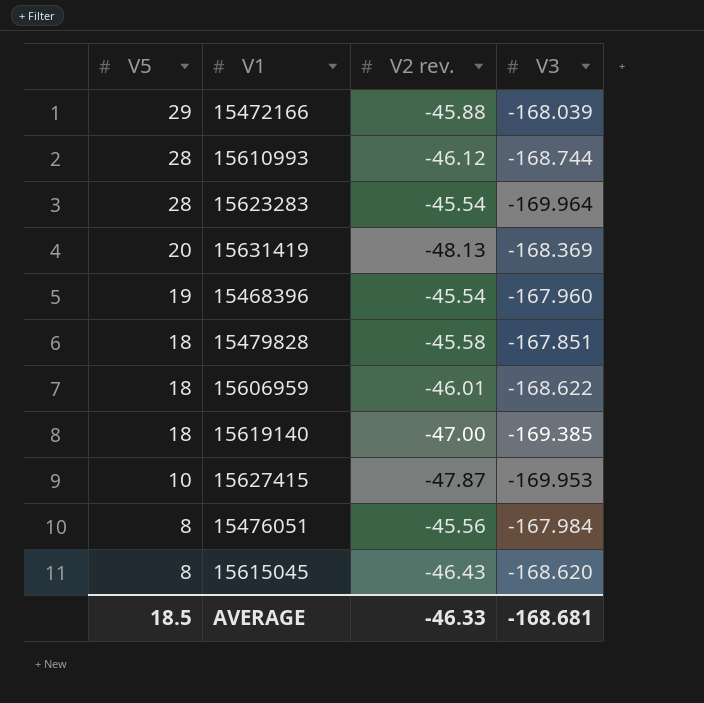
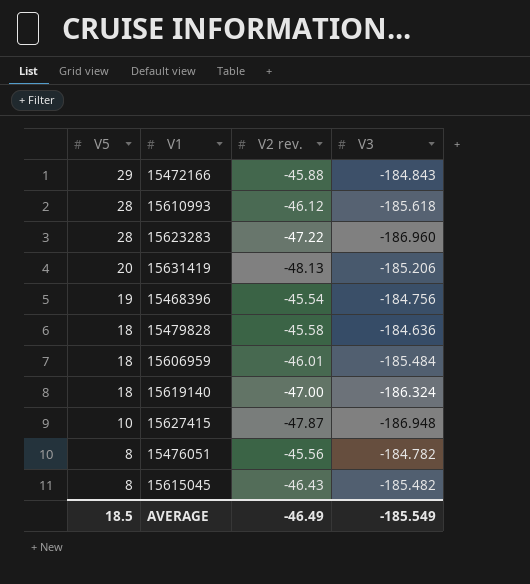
15472166 | V3: -168.039 -> -184.843
15610993 | V3: -168.744 -> -185.618
15623283 | V2 rev.: -45.54 -> -47.22
15623283 | V3: -169.964 -> -186.960
15631419 | V3: -168.369 -> -185.206
15468396 | V3: -167.960 -> -184.756
15479828 | V3: -167.851 -> -184.636
15606959 | V3: -168.622 -> -185.484
15619140 | V3: -169.385 -> -186.324
15627415 | V3: -169.953 -> -186.948
15476051 | V3: -167.984 -> -184.782
15615045 | V3: -168.620 -> -185.482
AVERAGE | V2 rev.: -46.33 -> -46.49
AVERAGE | V3: -168.681 -> -185.549

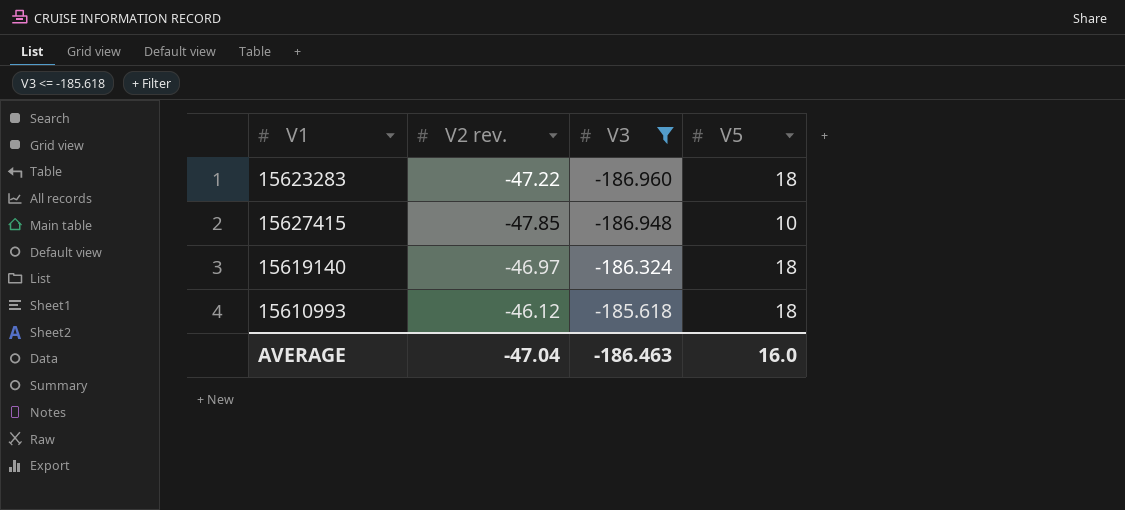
filter: none -> V3 <= -185.618
row order: V5 descending -> V3 ascending
column V5 | position: 1 -> 4
15623283 | V5: 28 -> 18
15627415 | V2 rev.: -47.87 -> -47.85
15619140 | V2 rev.: -47.00 -> -46.97
15610993 | V5: 28 -> 18
AVERAGE | V2 rev.: -46.49 -> -47.04
AVERAGE | V3: -185.549 -> -186.463
AVERAGE | V5: 18.5 -> 16.0

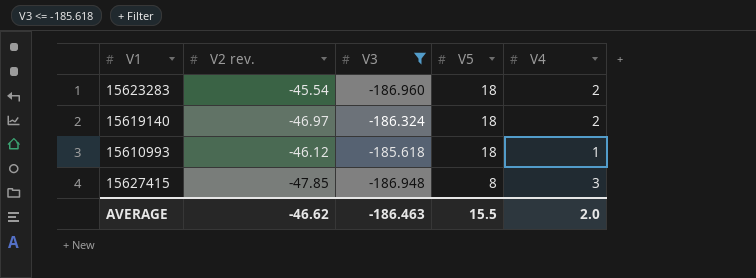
row order: V3 ascending -> V5 descending
column V4 | position: none -> 5
15623283 | V2 rev.: -47.22 -> -45.54
15627415 | V5: 10 -> 8
AVERAGE | V2 rev.: -47.04 -> -46.62
AVERAGE | V5: 16.0 -> 15.5

